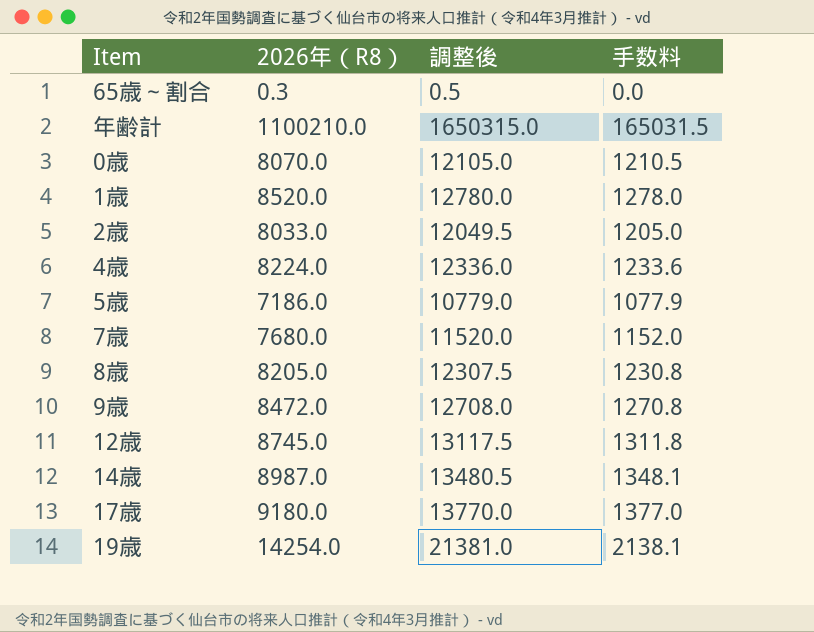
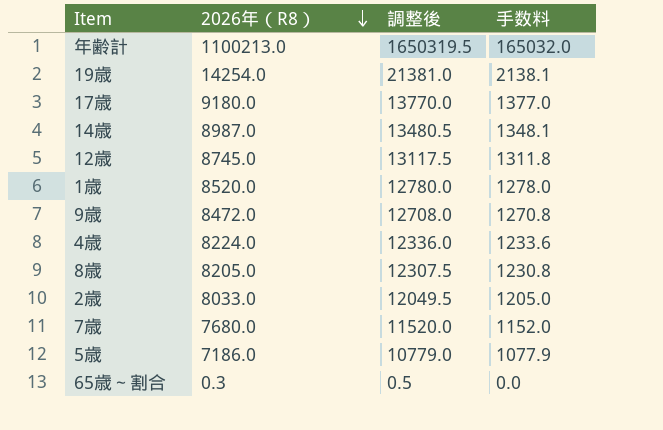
row order: none -> 2026年（R8） descending
row 0歳: 8070.0 | 12105.0 | 1210.5 -> none
年齢計 | 2026年（R8）: 1100210.0 -> 1100213.0
年齢計 | 調整後: 1650315.0 -> 1650319.5
年齢計 | 手数料: 165031.5 -> 165032.0

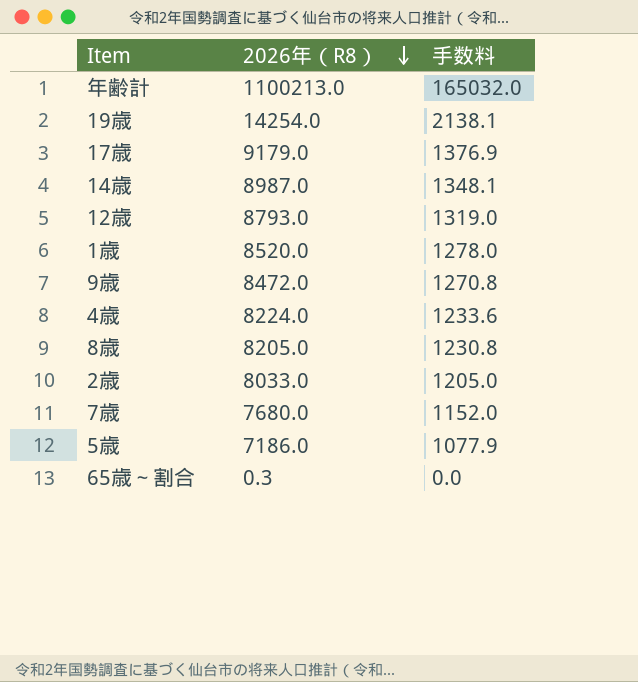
column 調整後 | formula: [2026年（R8）] * 1.5 -> none
17歳 | 2026年（R8）: 9180.0 -> 9179.0
17歳 | 手数料: 1377.0 -> 1376.9
12歳 | 2026年（R8）: 8745.0 -> 8793.0
12歳 | 手数料: 1311.8 -> 1319.0

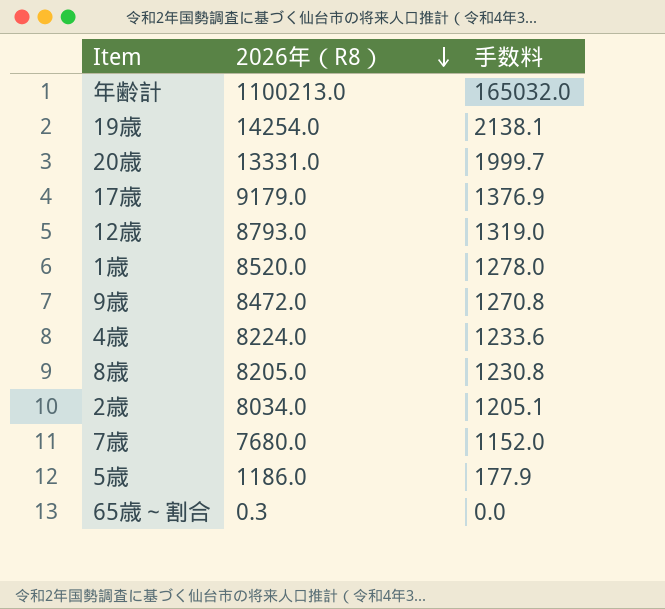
row 14歳: 8987.0 | 1348.1 -> none
row 20歳: none -> 13331.0 | 1999.7
2歳 | 2026年（R8）: 8033.0 -> 8034.0
2歳 | 手数料: 1205.0 -> 1205.1
5歳 | 2026年（R8）: 7186.0 -> 1186.0
5歳 | 手数料: 1077.9 -> 177.9

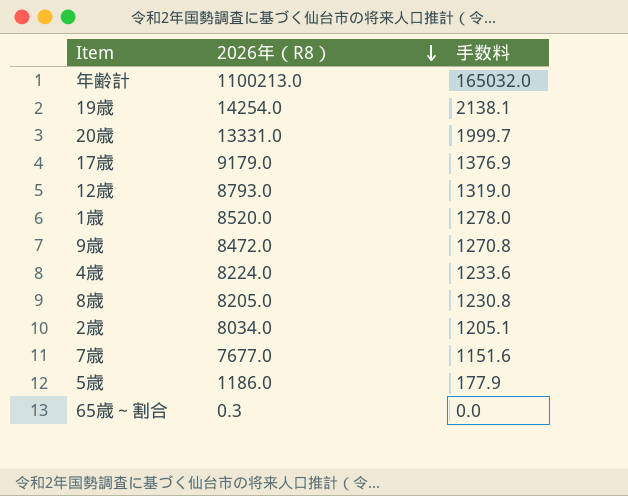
7歳 | 2026年（R8）: 7680.0 -> 7677.0
7歳 | 手数料: 1152.0 -> 1151.6

